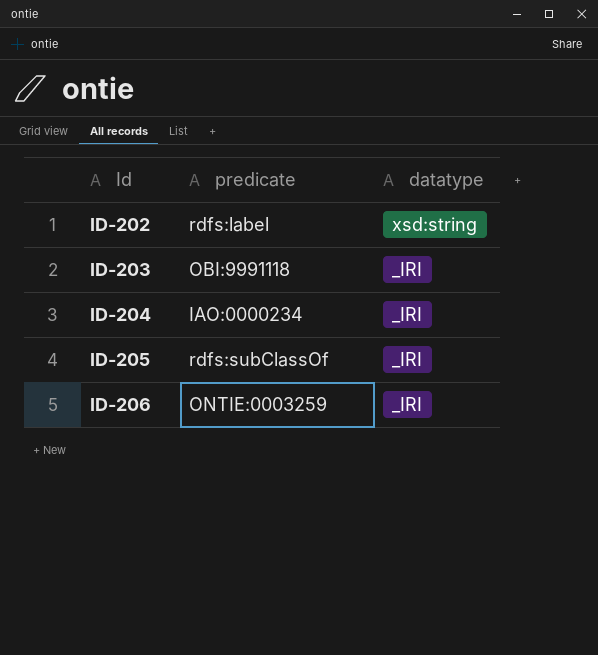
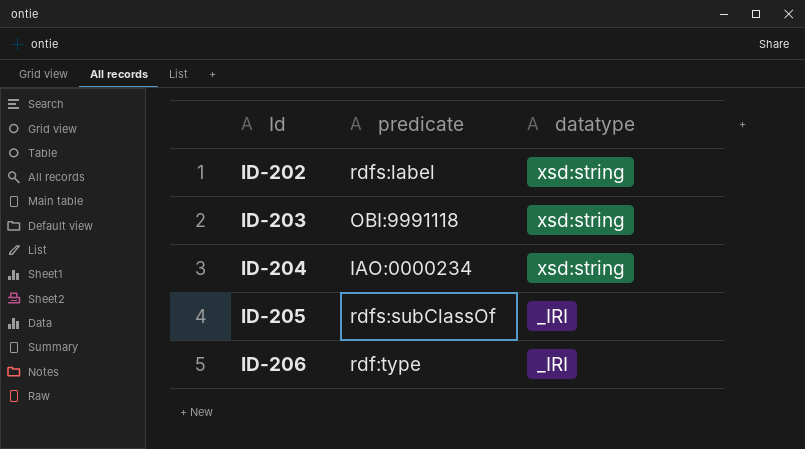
ID-203 | datatype: _IRI -> xsd:string
ID-204 | datatype: _IRI -> xsd:string
ID-206 | predicate: ONTIE:0003259 -> rdf:type

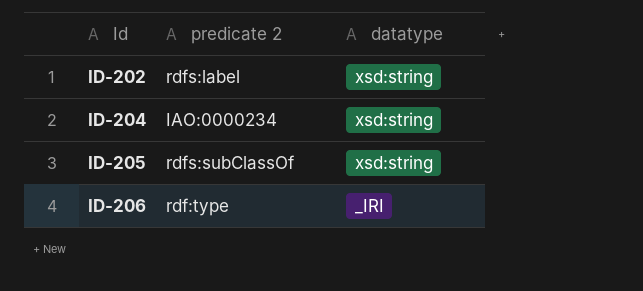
column name: predicate -> predicate 2
row ID-203: OBI:9991118 | xsd:string -> none
ID-205 | datatype: _IRI -> xsd:string

